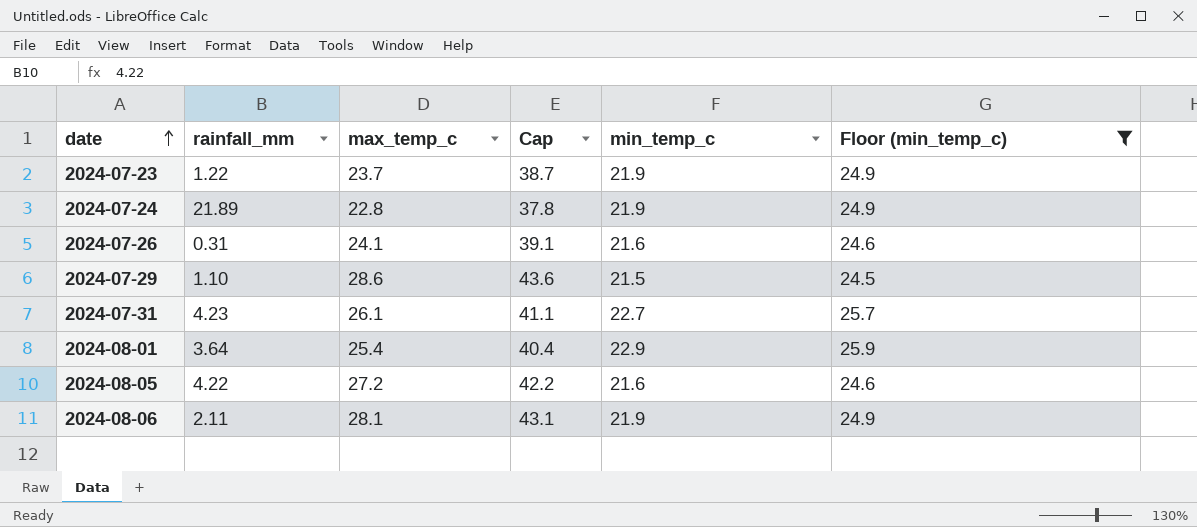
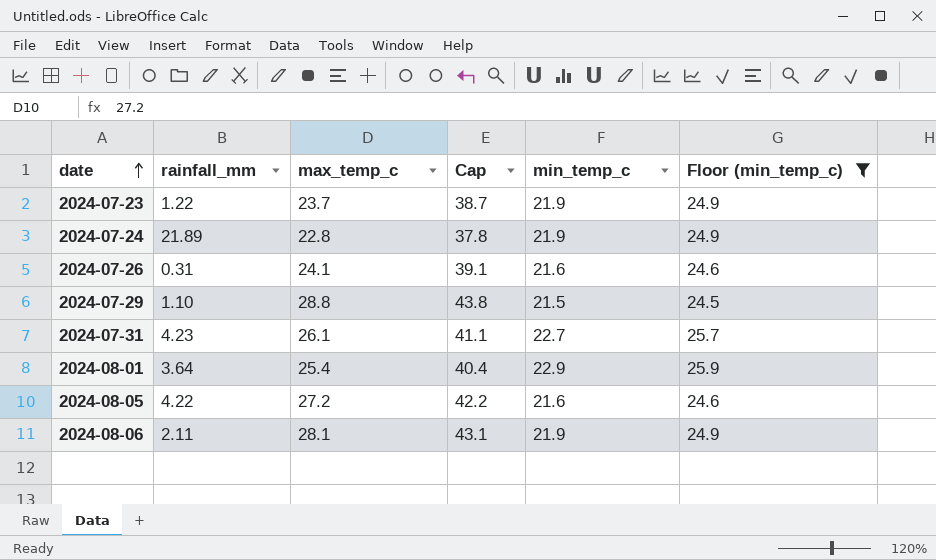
2024-07-29 | max_temp_c: 28.6 -> 28.8
2024-07-29 | Cap: 43.6 -> 43.8

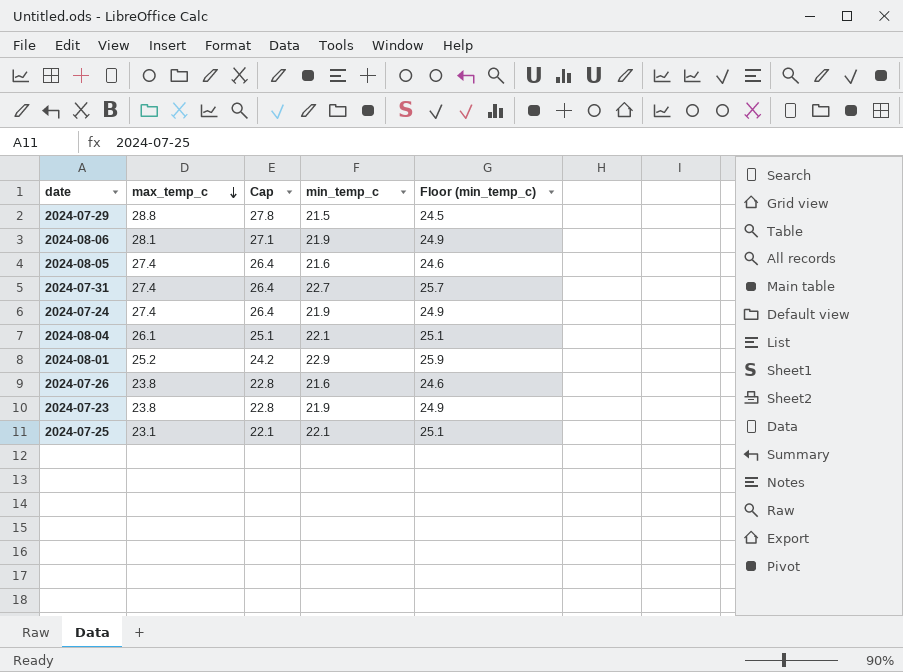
filter: Floor (min_temp_c) != 25.1 -> none
row order: date ascending -> max_temp_c descending
column rainfall_mm | position: 2 -> none
column Cap | formula: [max_temp_c] + 15 -> [max_temp_c] - 1
2024-08-05 | max_temp_c: 27.2 -> 27.4
2024-07-31 | max_temp_c: 26.1 -> 27.4
2024-07-24 | max_temp_c: 22.8 -> 27.4
2024-08-01 | max_temp_c: 25.4 -> 25.2
2024-07-26 | max_temp_c: 24.1 -> 23.8
2024-07-23 | max_temp_c: 23.7 -> 23.8

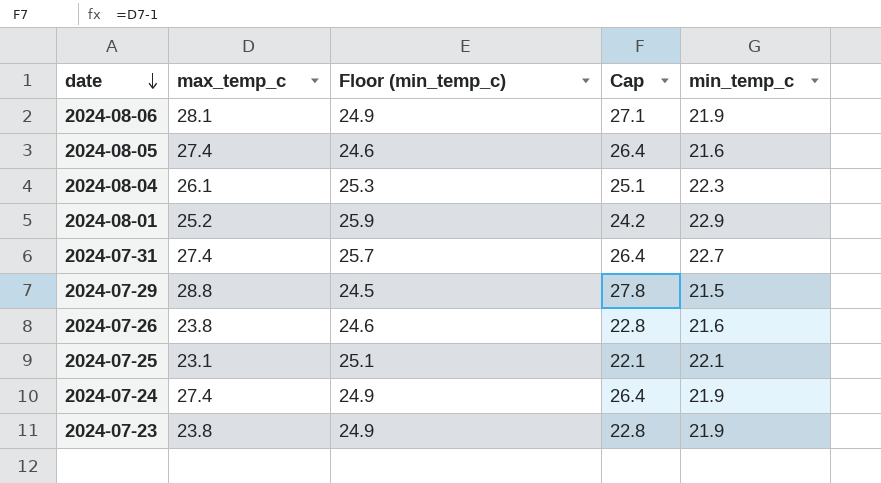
row order: max_temp_c descending -> date descending
column Floor (min_temp_c) | position: 5 -> 3
2024-08-04 | Floor (min_temp_c): 25.1 -> 25.3
2024-08-04 | min_temp_c: 22.1 -> 22.3

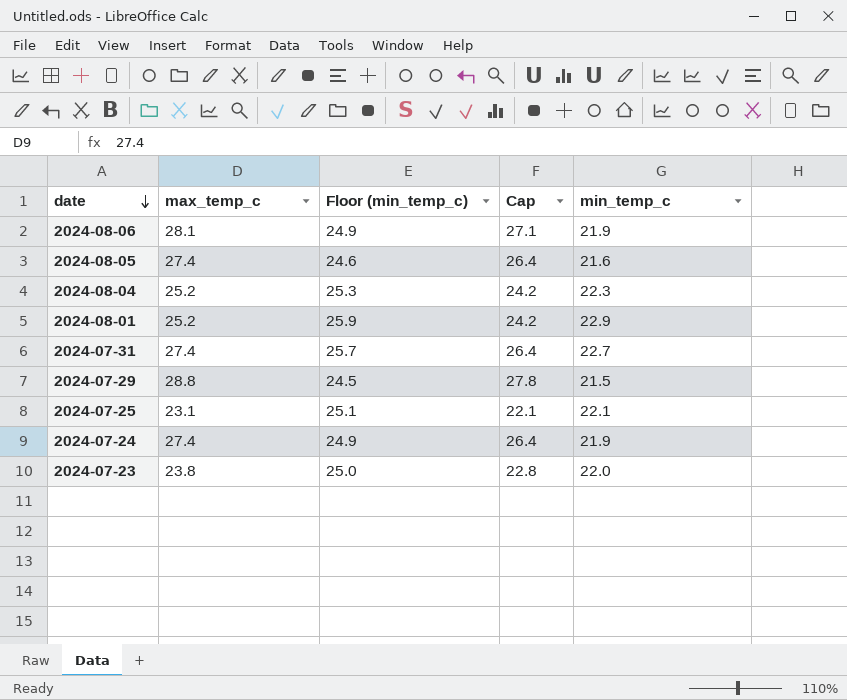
row 2024-07-26: 23.8 | 24.6 | 22.8 | 21.6 -> none
2024-08-04 | max_temp_c: 26.1 -> 25.2
2024-08-04 | Cap: 25.1 -> 24.2
2024-07-23 | Floor (min_temp_c): 24.9 -> 25.0
2024-07-23 | min_temp_c: 21.9 -> 22.0

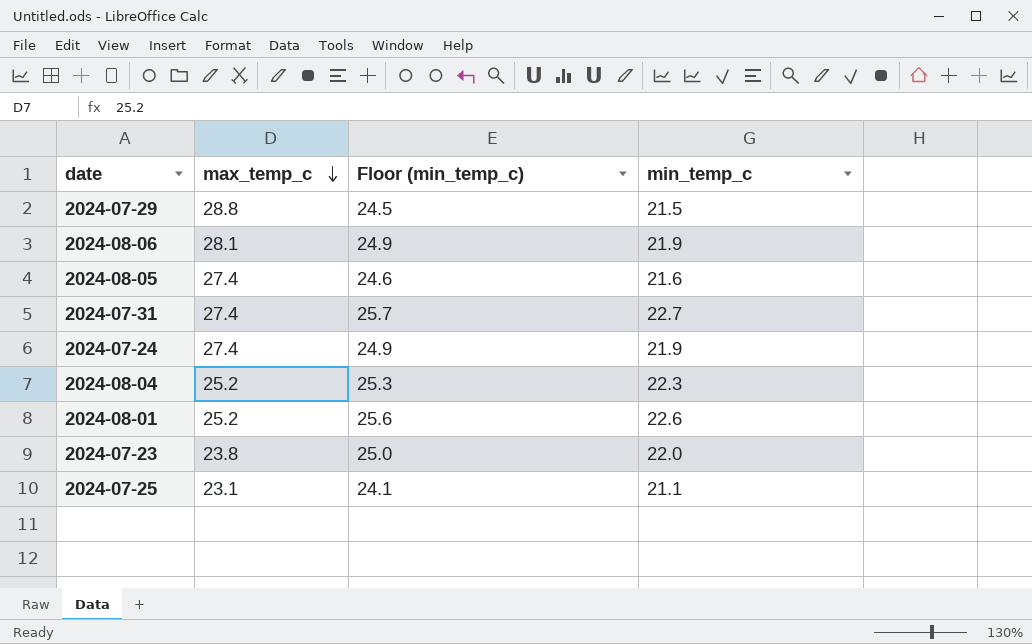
row order: date descending -> max_temp_c descending
column Cap | formula: [max_temp_c] - 1 -> none
2024-08-01 | Floor (min_temp_c): 25.9 -> 25.6
2024-08-01 | min_temp_c: 22.9 -> 22.6
2024-07-25 | Floor (min_temp_c): 25.1 -> 24.1
2024-07-25 | min_temp_c: 22.1 -> 21.1

